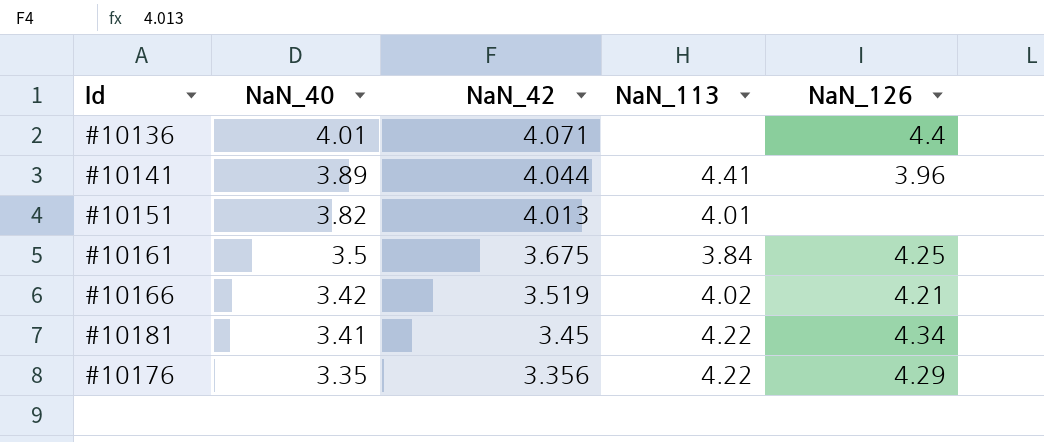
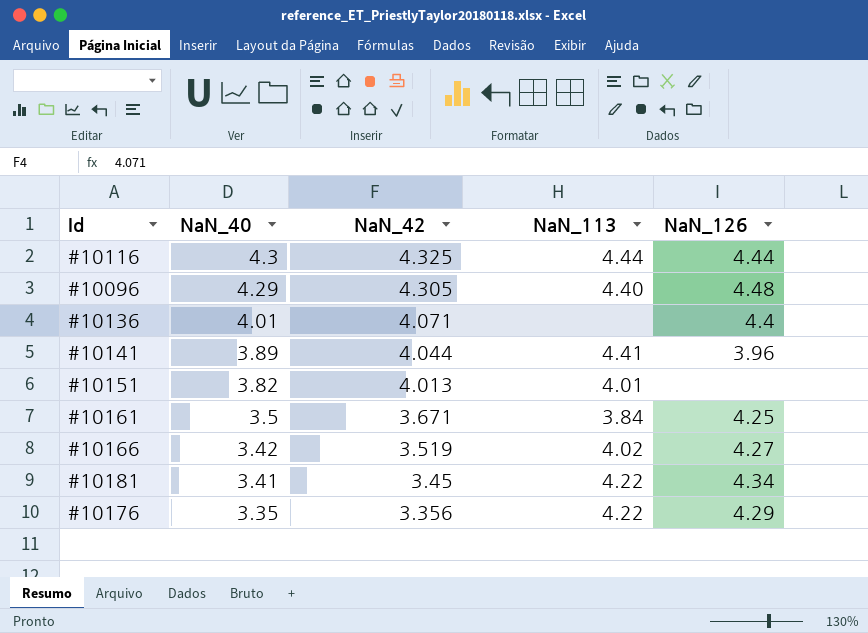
row #10116: none -> 4.3 | 4.325 | 4.44 | 4.44
row #10096: none -> 4.29 | 4.305 | 4.40 | 4.48
#10161 | NaN_42: 3.675 -> 3.671
#10166 | NaN_126: 4.21 -> 4.27

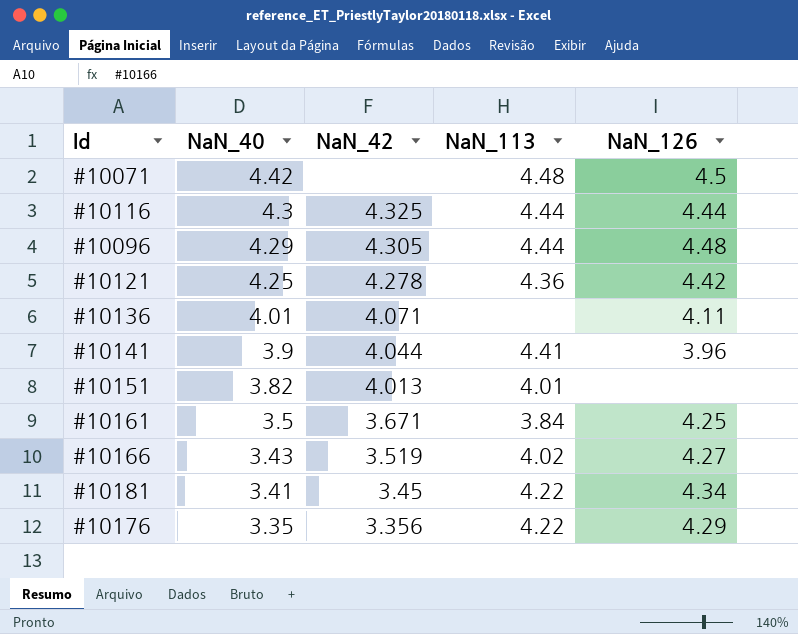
row #10071: none -> 4.42 | none | 4.48 | 4.5
#10096 | NaN_113: 4.40 -> 4.44
row #10121: none -> 4.25 | 4.278 | 4.36 | 4.42
#10136 | NaN_126: 4.4 -> 4.11
#10141 | NaN_40: 3.89 -> 3.9
#10166 | NaN_40: 3.42 -> 3.43

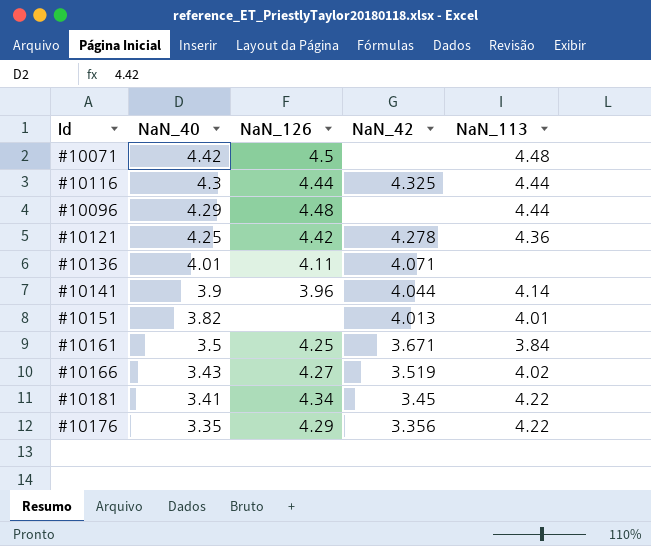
column NaN_126 | position: 5 -> 3
#10096 | NaN_42: 4.305 -> none
#10141 | NaN_113: 4.41 -> 4.14

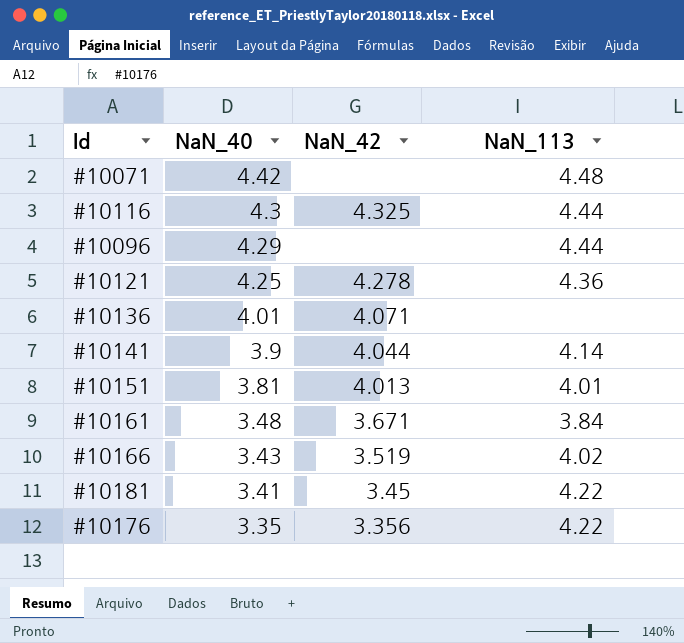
column NaN_126 | position: 3 -> none
#10151 | NaN_40: 3.82 -> 3.81
#10161 | NaN_40: 3.5 -> 3.48

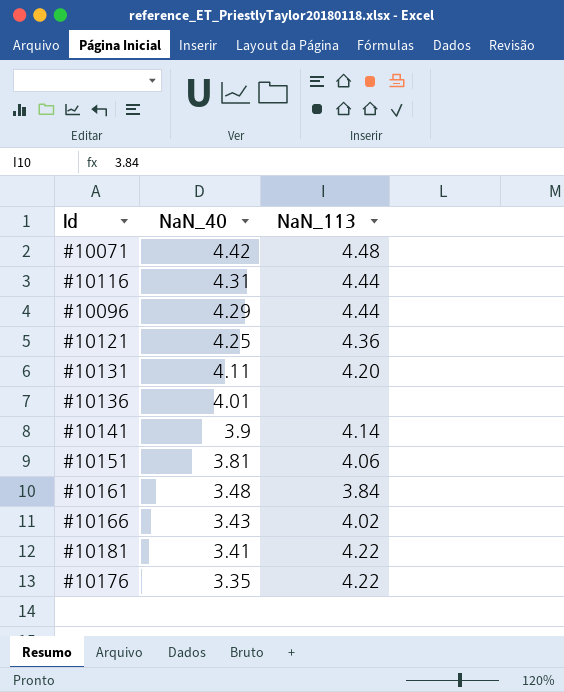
column NaN_42 | position: 3 -> none
#10116 | NaN_40: 4.3 -> 4.31
row #10131: none -> 4.11 | 4.20
#10151 | NaN_113: 4.01 -> 4.06

